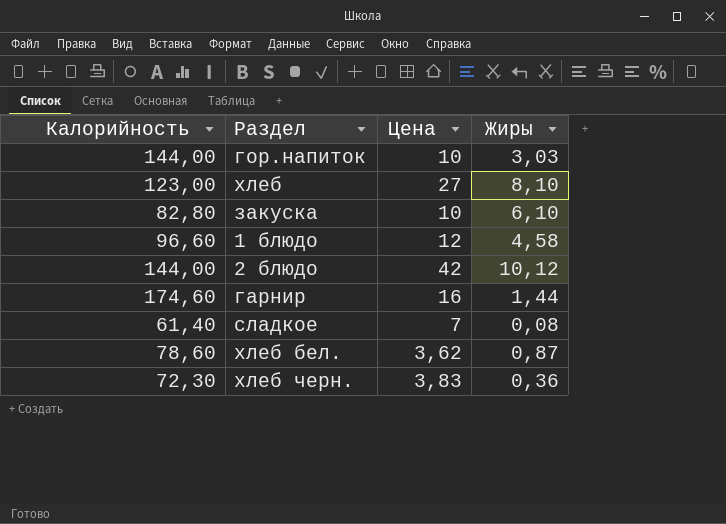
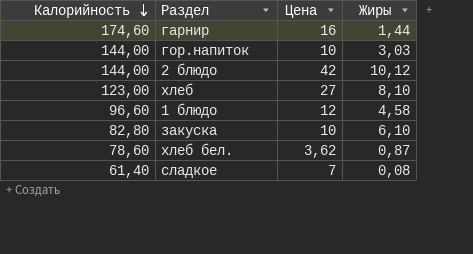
row order: none -> Калорийность descending
row хлеб черн.: 72,30 | 3,83 | 0,36 -> none

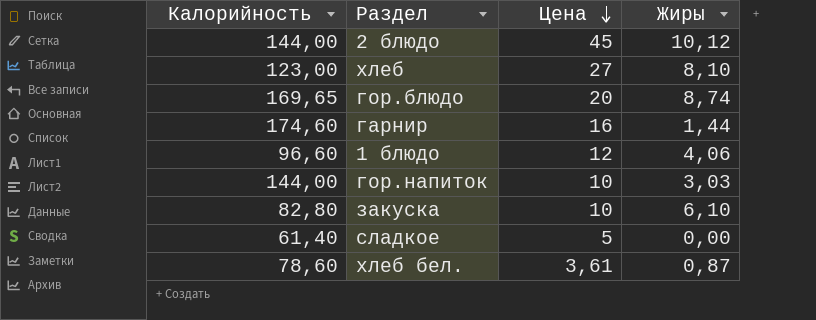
row order: Калорийность descending -> Цена descending
2 блюдо | Цена: 42 -> 45
row гор.блюдо: none -> 169,65 | 20 | 8,74
1 блюдо | Жиры: 4,58 -> 4,06
сладкое | Цена: 7 -> 5
сладкое | Жиры: 0,08 -> 0,00
хлеб бел. | Цена: 3,62 -> 3,61

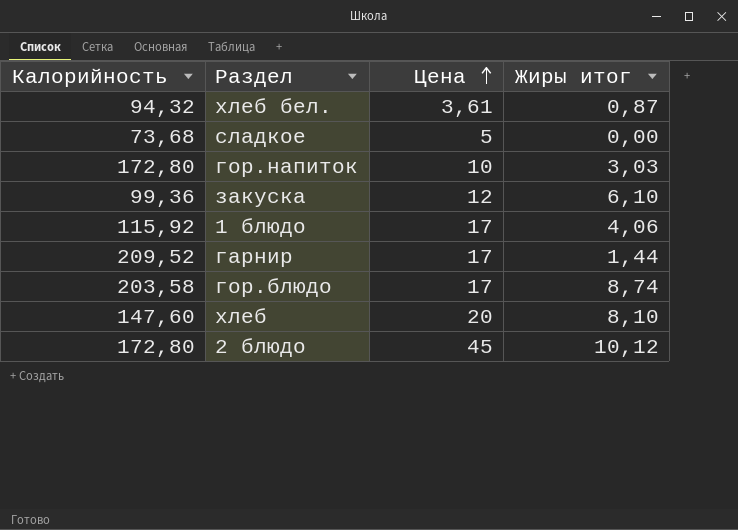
row order: Цена descending -> Цена ascending
column name: Жиры -> Жиры итог
хлеб бел. | Калорийность: 78,60 -> 94,32
сладкое | Калорийность: 61,40 -> 73,68
гор.напиток | Калорийность: 144,00 -> 172,80
закуска | Калорийность: 82,80 -> 99,36
закуска | Цена: 10 -> 12
1 блюдо | Калорийность: 96,60 -> 115,92
1 блюдо | Цена: 12 -> 17
гарнир | Калорийность: 174,60 -> 209,52
гарнир | Цена: 16 -> 17
гор.блюдо | Калорийность: 169,65 -> 203,58
гор.блюдо | Цена: 20 -> 17
хлеб | Калорийность: 123,00 -> 147,60
хлеб | Цена: 27 -> 20
2 блюдо | Калорийность: 144,00 -> 172,80

